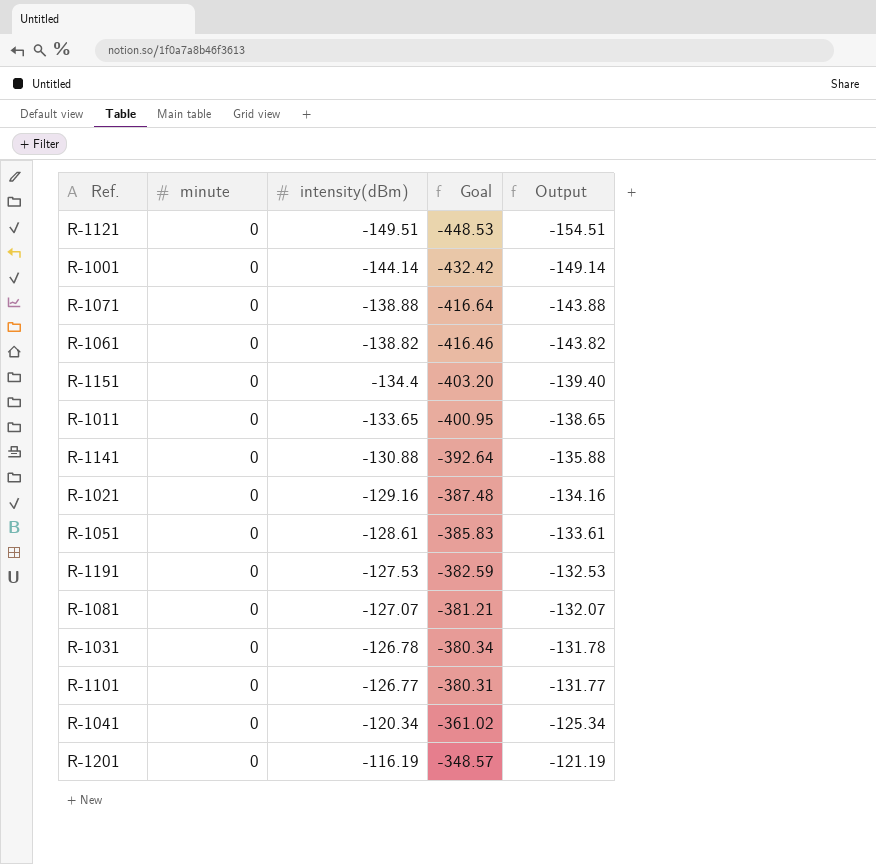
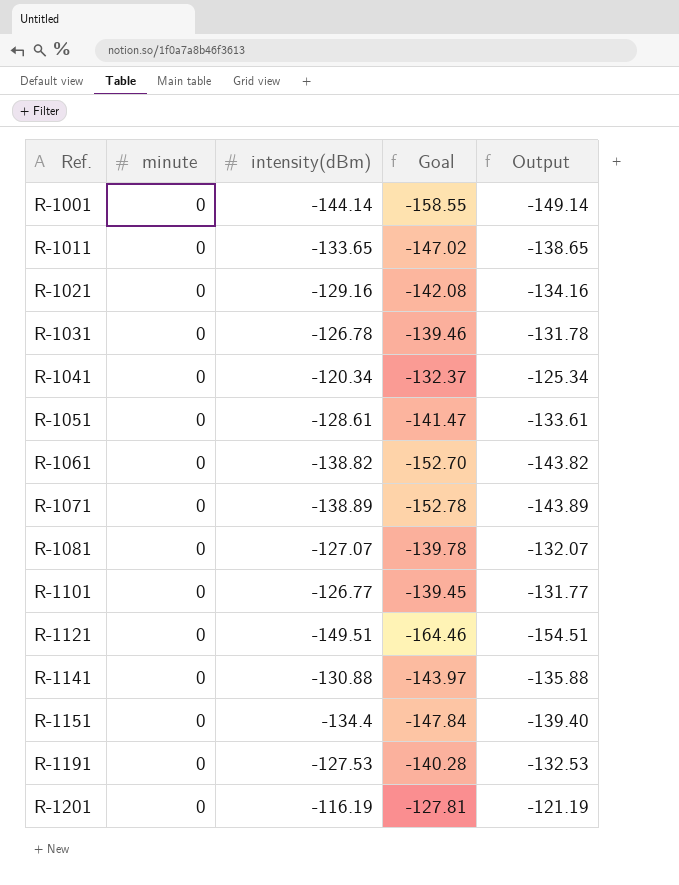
row order: intensity(dBm) ascending -> Ref. ascending
column Goal | formula: [intensity(dBm)] * 3 -> [intensity(dBm)] * 1.1
R-1071 | intensity(dBm): -138.88 -> -138.89
R-1071 | Output: -143.88 -> -143.89

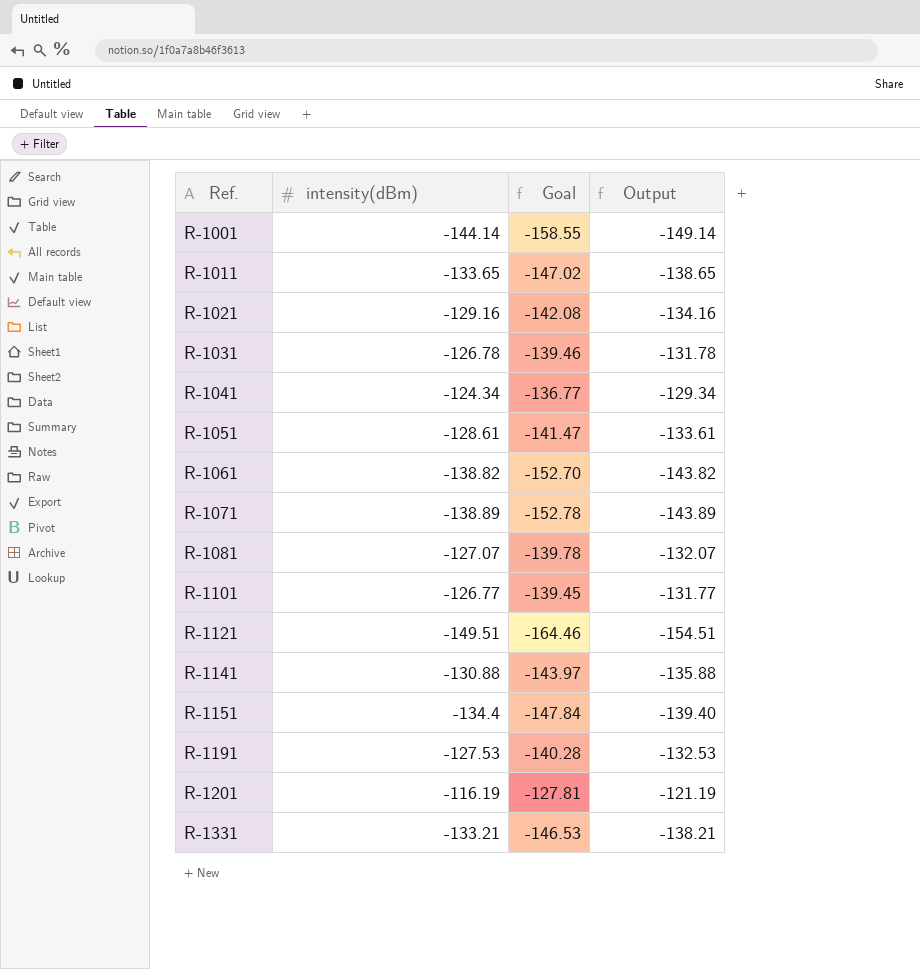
column minute | position: 2 -> none
R-1041 | intensity(dBm): -120.34 -> -124.34
R-1041 | Goal: -132.37 -> -136.77
R-1041 | Output: -125.34 -> -129.34
row R-1331: none -> -133.21 | -146.53 | -138.21

